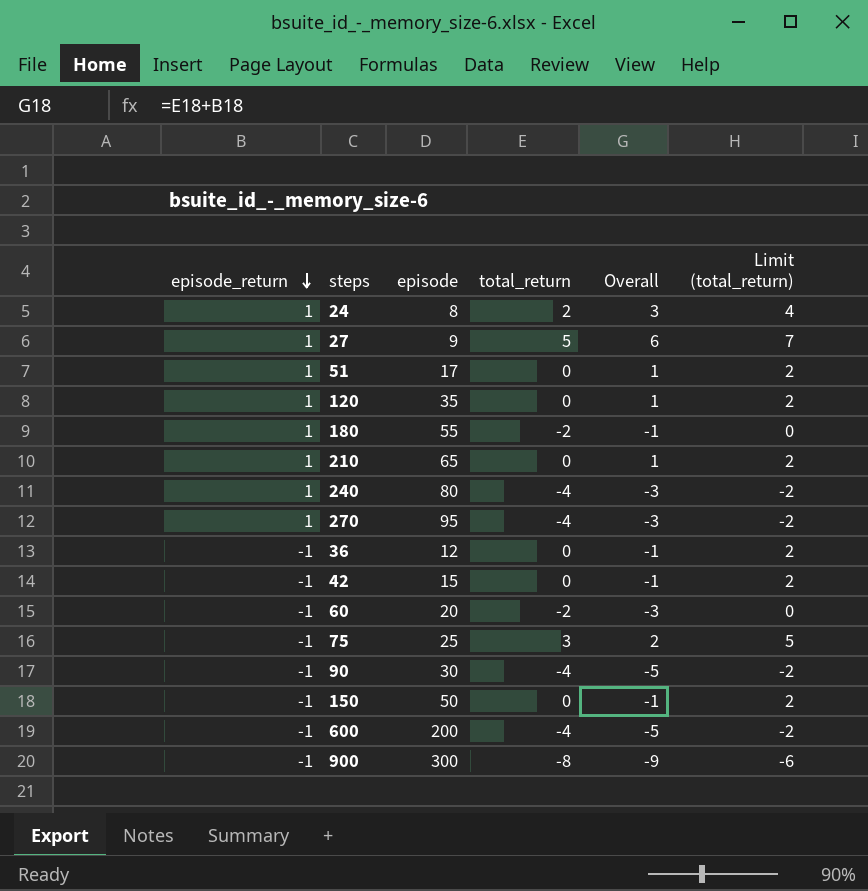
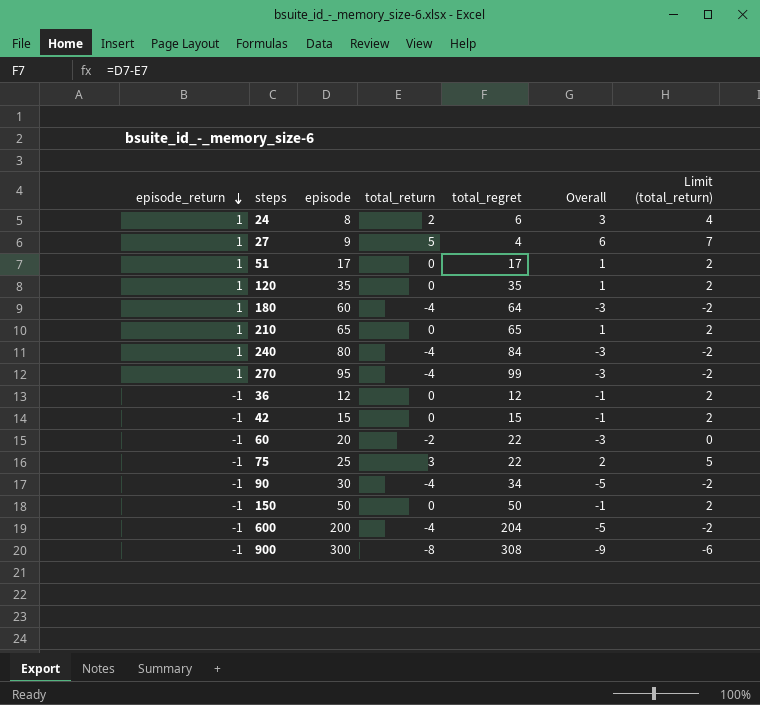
column total_regret | formula: none -> [episode] - [total_return]
180 | episode: 55 -> 60
180 | total_return: -2 -> -4
180 | Overall: -1 -> -3
180 | Limit (total_return): 0 -> -2

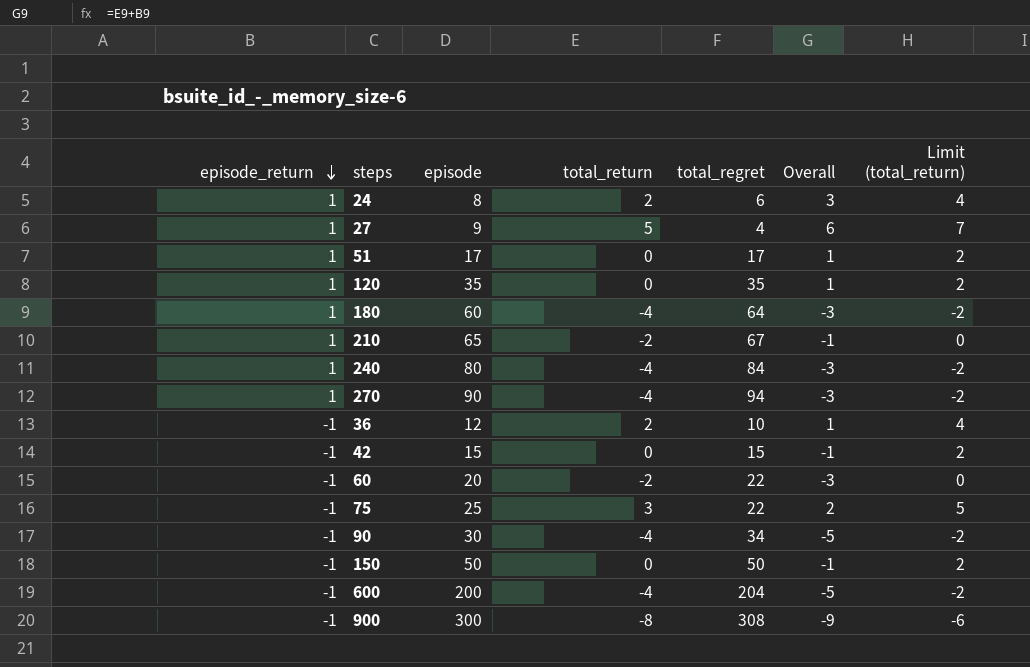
210 | total_return: 0 -> -2
210 | total_regret: 65 -> 67
210 | Overall: 1 -> -1
210 | Limit (total_return): 2 -> 0
270 | episode: 95 -> 90
270 | total_regret: 99 -> 94
36 | total_return: 0 -> 2
36 | total_regret: 12 -> 10
36 | Overall: -1 -> 1
36 | Limit (total_return): 2 -> 4

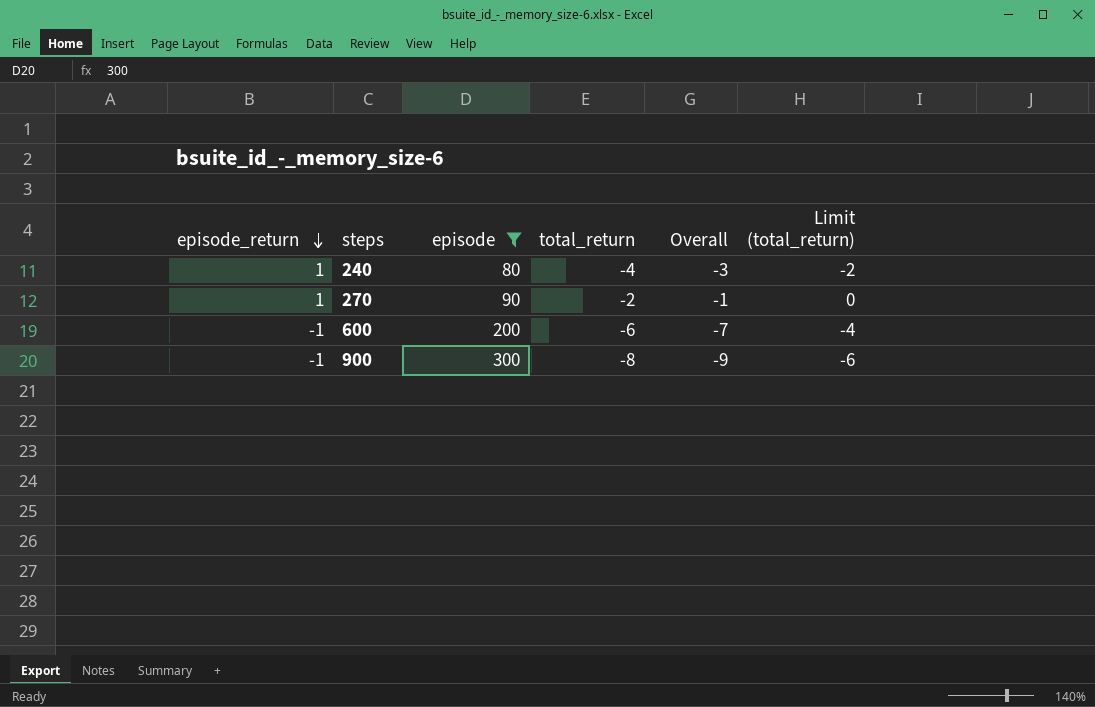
filter: none -> episode >= 80
column total_regret | formula: [episode] - [total_return] -> none
270 | total_return: -4 -> -2
270 | Overall: -3 -> -1
270 | Limit (total_return): -2 -> 0
600 | total_return: -4 -> -6
600 | Overall: -5 -> -7
600 | Limit (total_return): -2 -> -4

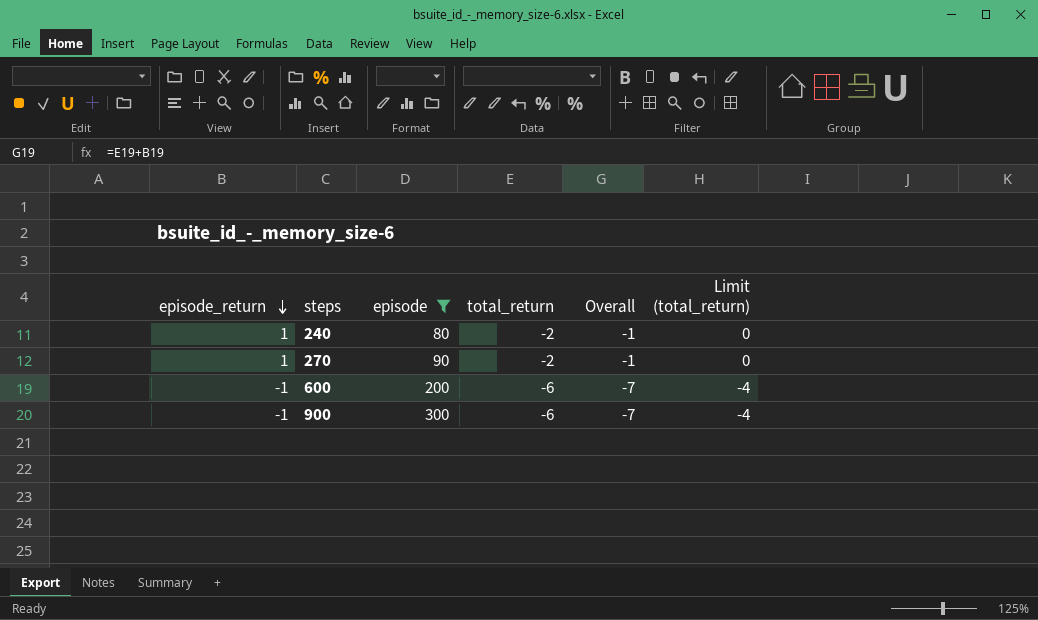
240 | total_return: -4 -> -2
240 | Overall: -3 -> -1
240 | Limit (total_return): -2 -> 0
900 | total_return: -8 -> -6
900 | Overall: -9 -> -7
900 | Limit (total_return): -6 -> -4

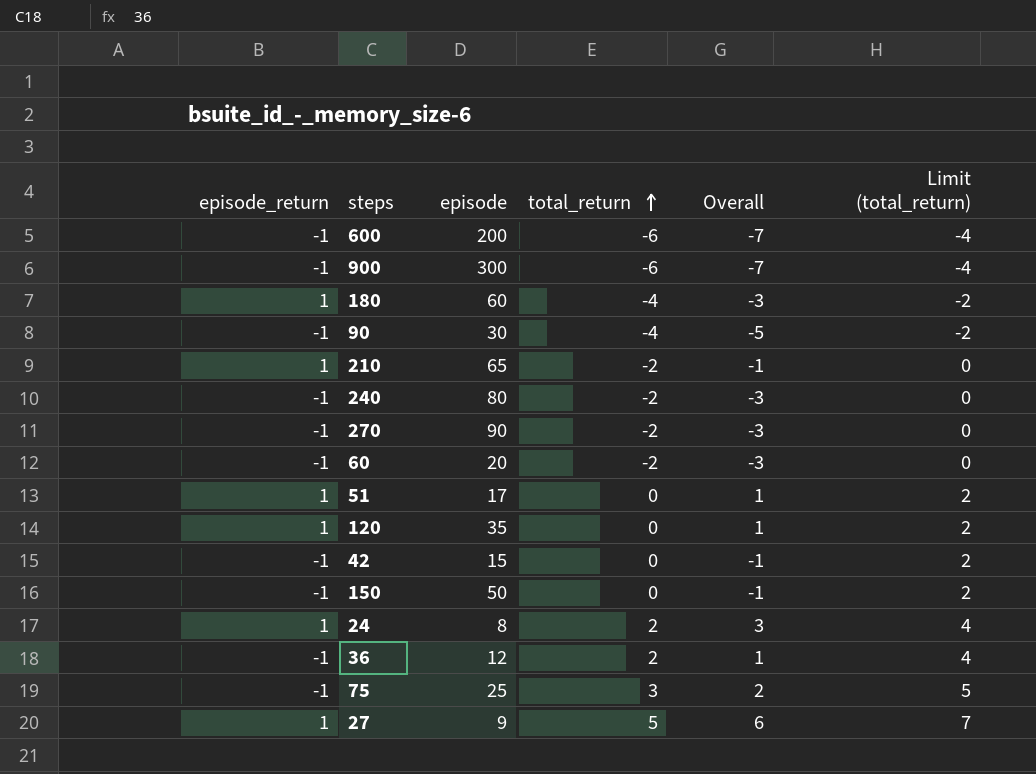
filter: episode >= 80 -> none
row order: episode_return descending -> total_return ascending
240 | episode_return: 1 -> -1
240 | Overall: -1 -> -3
270 | episode_return: 1 -> -1
270 | Overall: -1 -> -3

